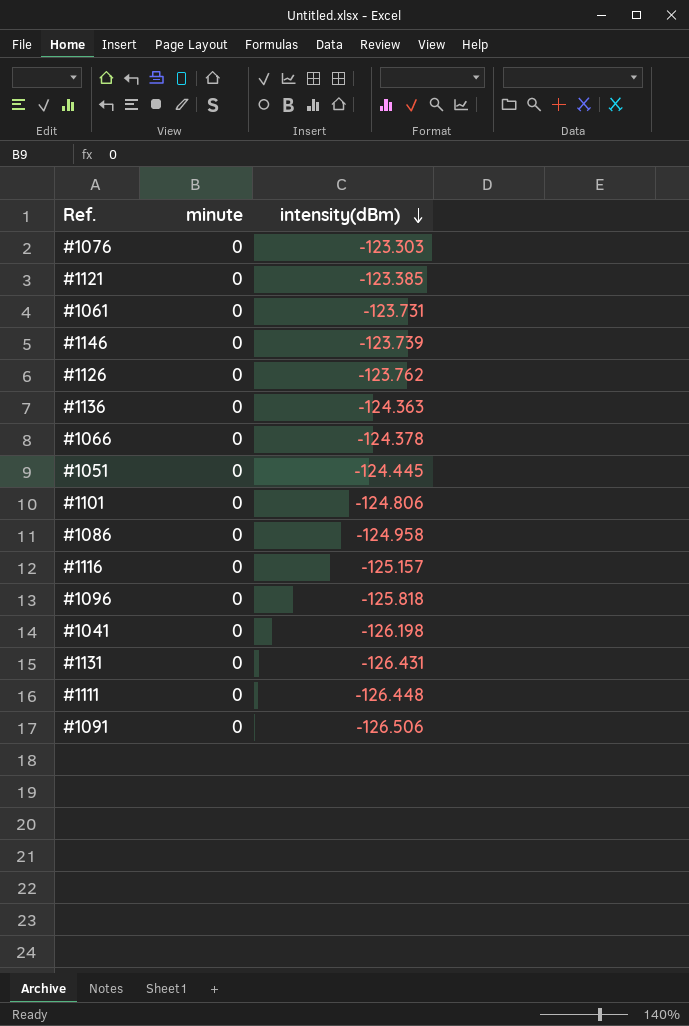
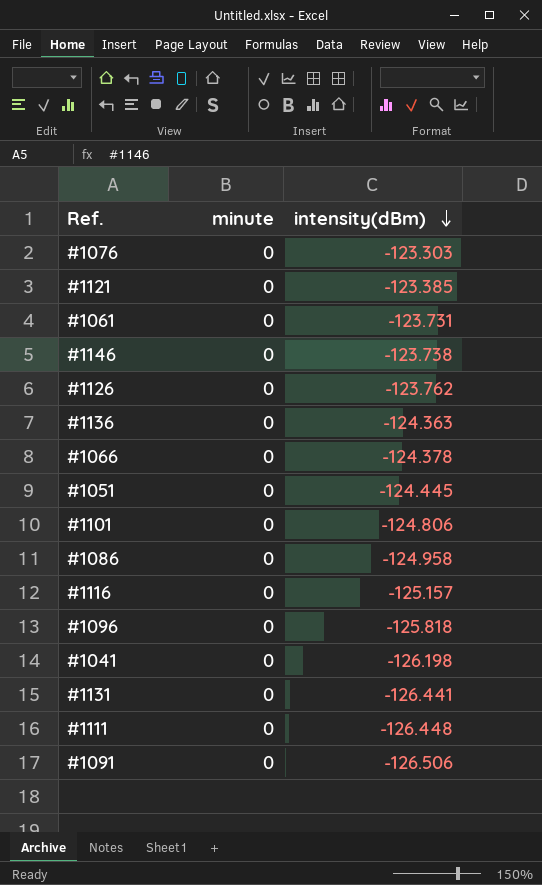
#1146 | intensity(dBm): -123.739 -> -123.738
#1131 | intensity(dBm): -126.431 -> -126.441

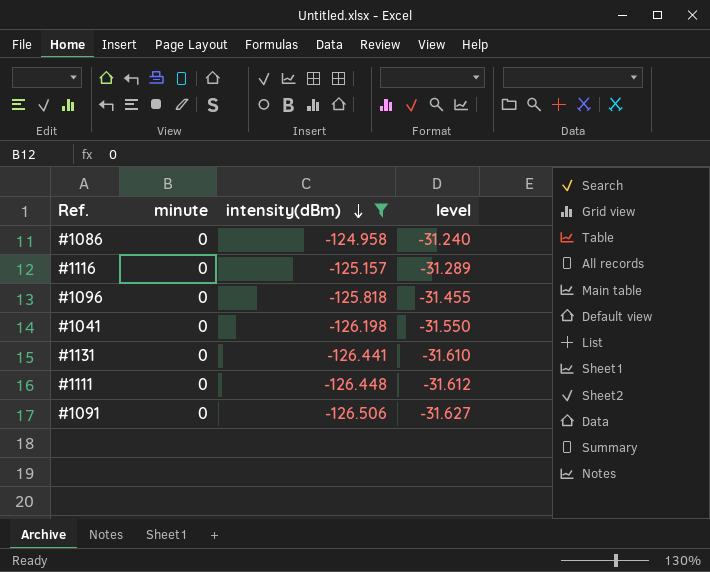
filter: none -> intensity(dBm) <= -124.958
column level | formula: none -> [intensity(dBm)] * 0.25

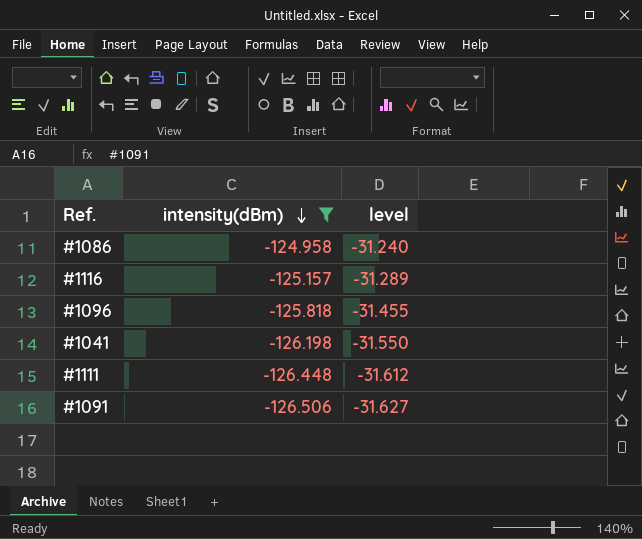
column minute | position: 2 -> none
row #1131: 0 | -126.441 | -31.610 -> none

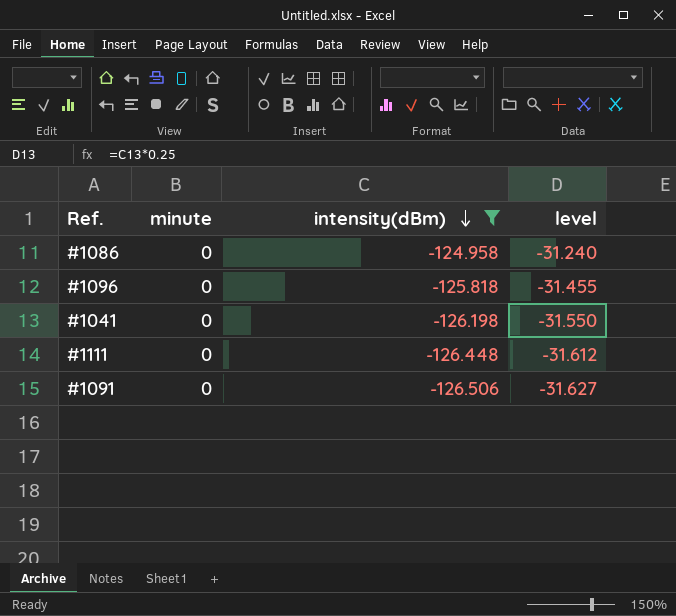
column minute | position: none -> 2
row #1116: -125.157 | -31.289 -> none

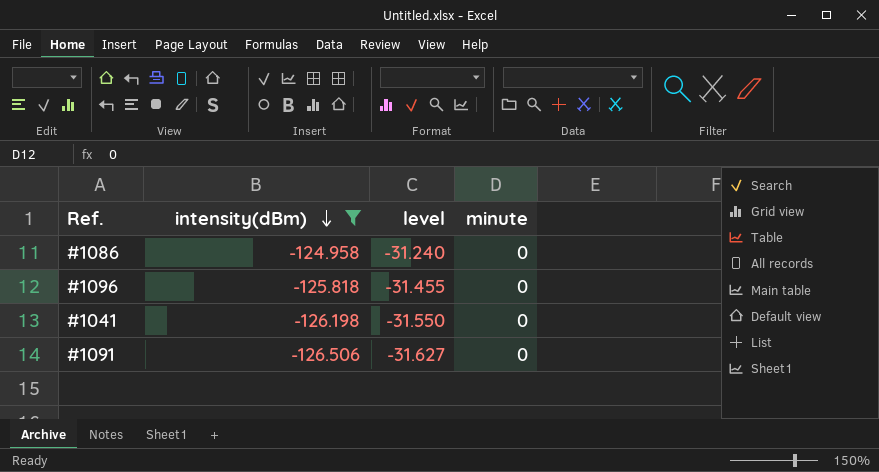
column minute | position: 2 -> 4
row #1111: 0 | -126.448 | -31.612 -> none

